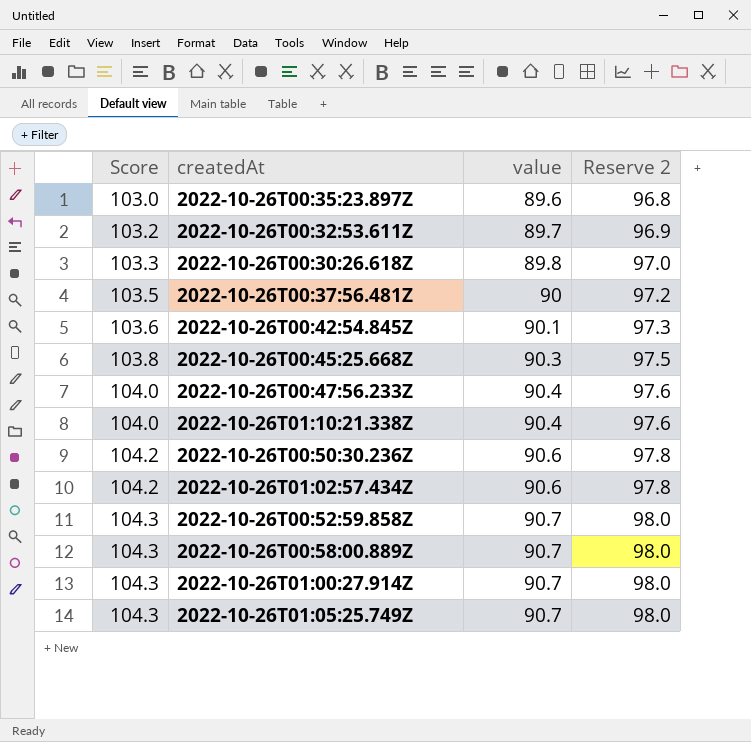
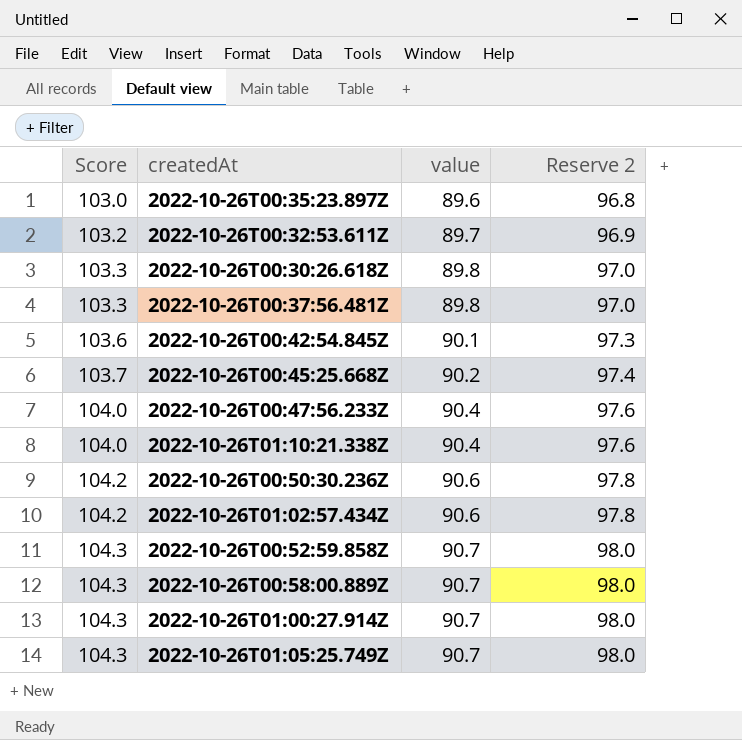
2022-10-26T00:37:56.481Z | Score: 103.5 -> 103.3
2022-10-26T00:37:56.481Z | value: 90 -> 89.8
2022-10-26T00:37:56.481Z | Reserve 2: 97.2 -> 97.0
2022-10-26T00:45:25.668Z | Score: 103.8 -> 103.7
2022-10-26T00:45:25.668Z | value: 90.3 -> 90.2
2022-10-26T00:45:25.668Z | Reserve 2: 97.5 -> 97.4

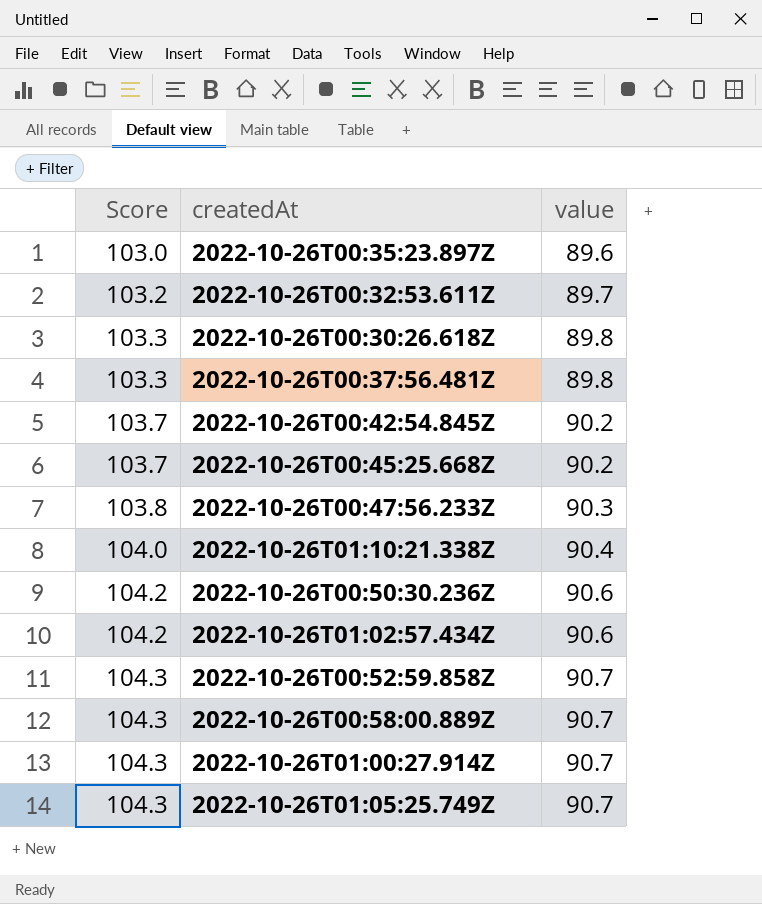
column Reserve 2 | formula: [value] * 1.08 -> none
2022-10-26T00:42:54.845Z | Score: 103.6 -> 103.7
2022-10-26T00:42:54.845Z | value: 90.1 -> 90.2
2022-10-26T00:47:56.233Z | Score: 104.0 -> 103.8
2022-10-26T00:47:56.233Z | value: 90.4 -> 90.3

